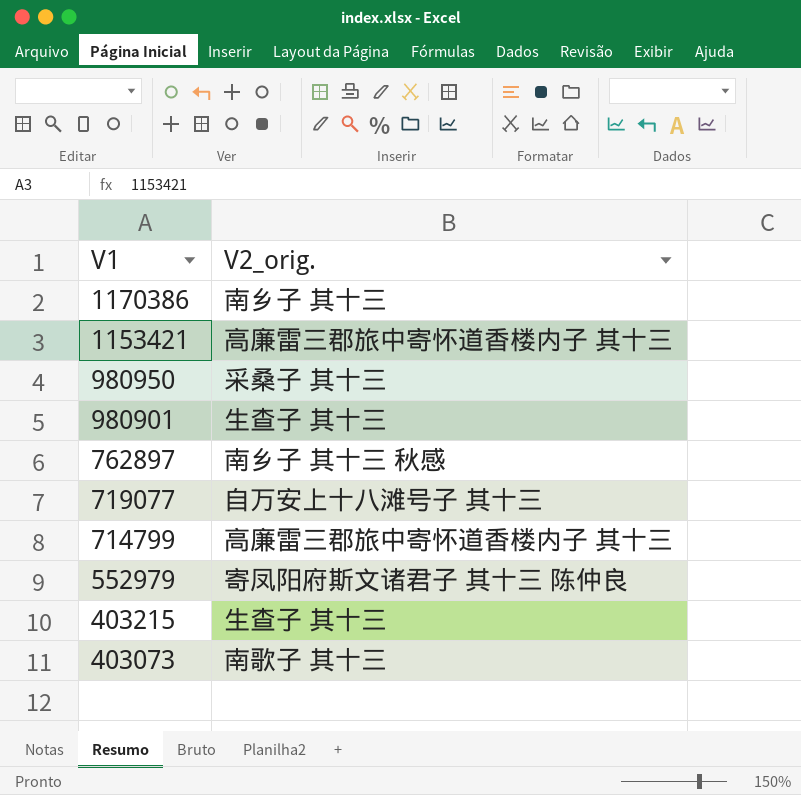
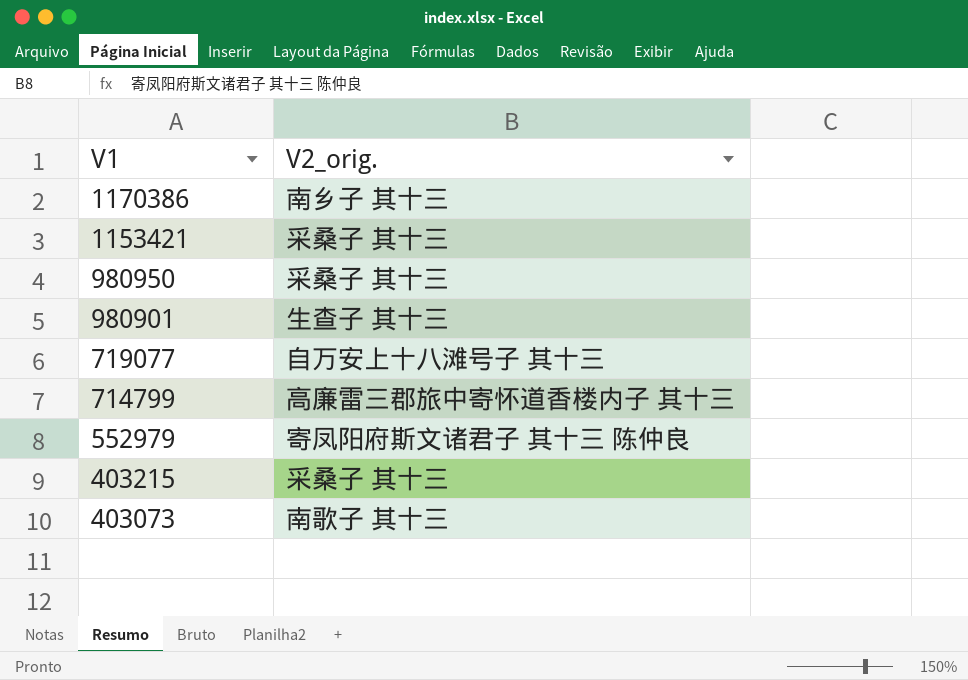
row 762897: 南乡子 其十三 秋感 -> none
1153421 | V2_orig.: 高廉雷三郡旅中寄怀道香楼内子 其十三 -> 采桑子 其十三
403215 | V2_orig.: 生查子 其十三 -> 采桑子 其十三

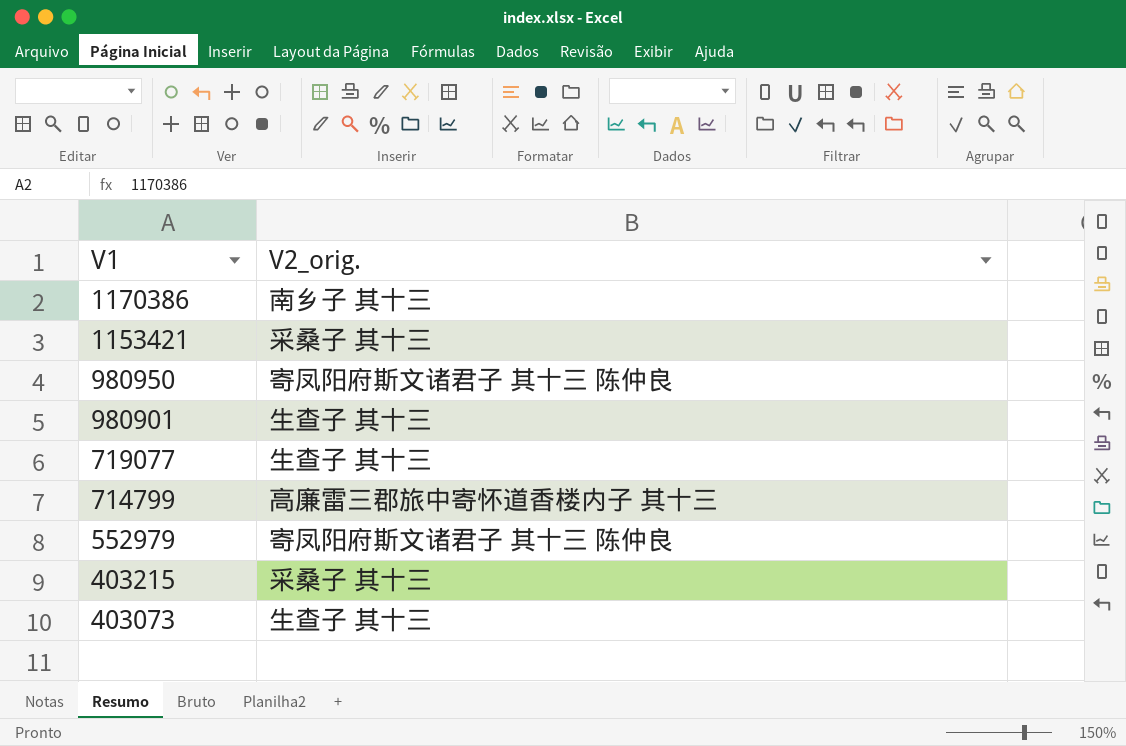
980950 | V2_orig.: 采桑子 其十三 -> 寄凤阳府斯文诸君子 其十三 陈仲良
719077 | V2_orig.: 自万安上十八滩号子 其十三 -> 生查子 其十三
403073 | V2_orig.: 南歌子 其十三 -> 生查子 其十三

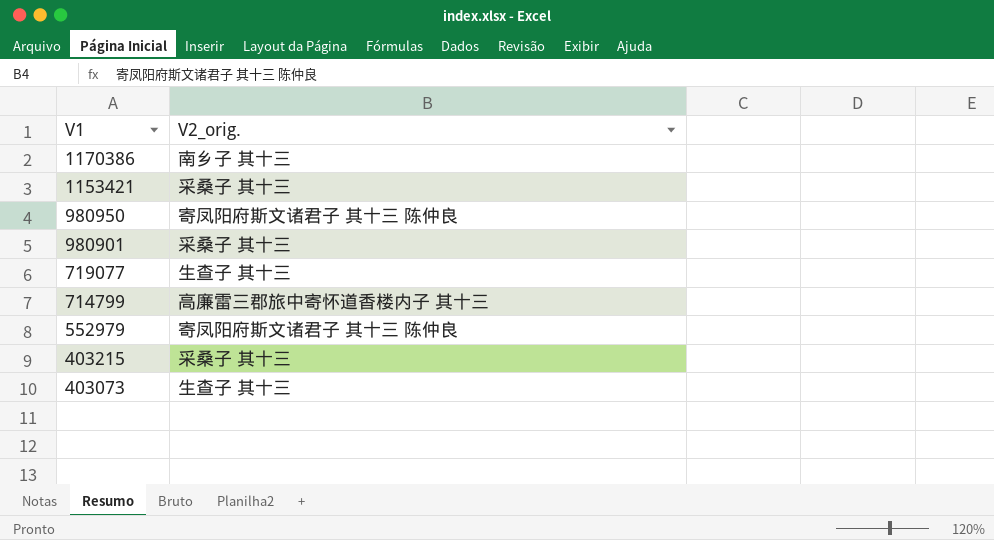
980901 | V2_orig.: 生查子 其十三 -> 采桑子 其十三

